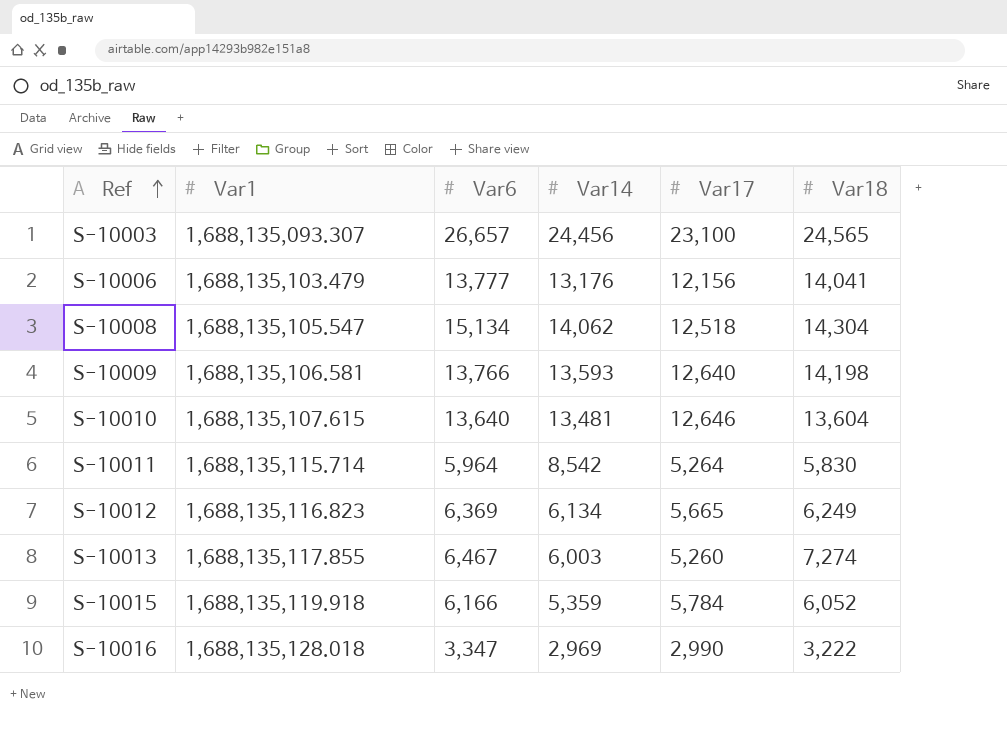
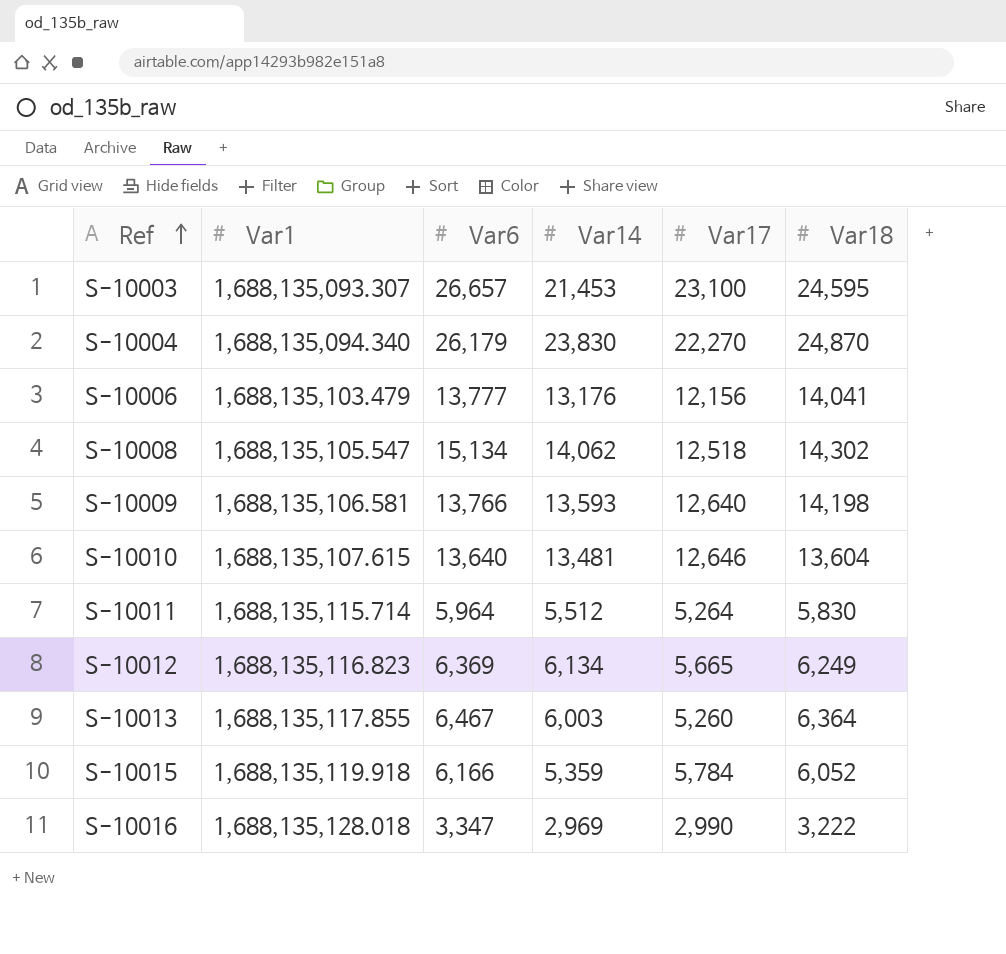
S-10003 | Var14: 24,456 -> 21,453
S-10003 | Var18: 24,565 -> 24,595
row S-10004: none -> 1,688,135,094.340 | 26,179 | 23,830 | 22,270 | 24,870
S-10008 | Var18: 14,304 -> 14,302
S-10011 | Var14: 8,542 -> 5,512
S-10013 | Var18: 7,274 -> 6,364

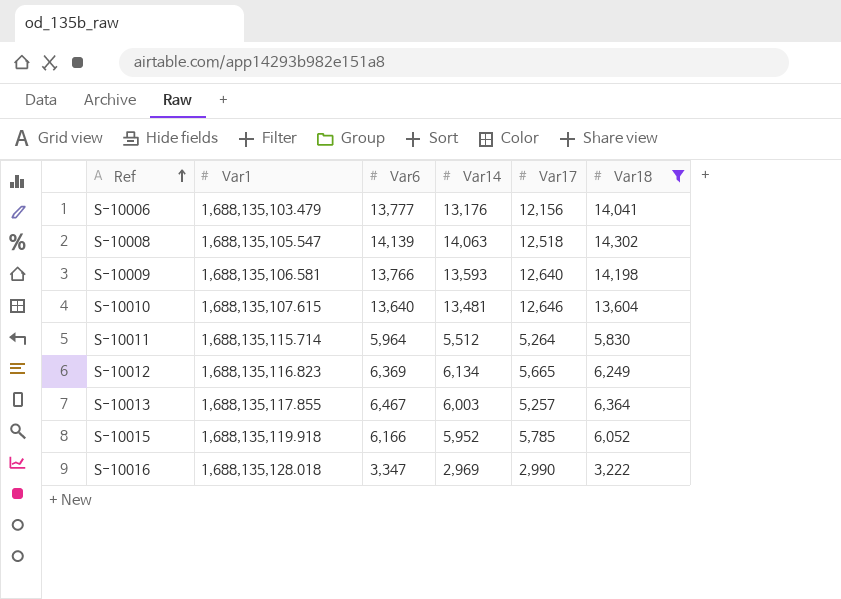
filter: none -> Var18 <= 14,302
S-10008 | Var6: 15,134 -> 14,139
S-10008 | Var14: 14,062 -> 14,063
S-10013 | Var17: 5,260 -> 5,257
S-10015 | Var14: 5,359 -> 5,952
S-10015 | Var17: 5,784 -> 5,785

